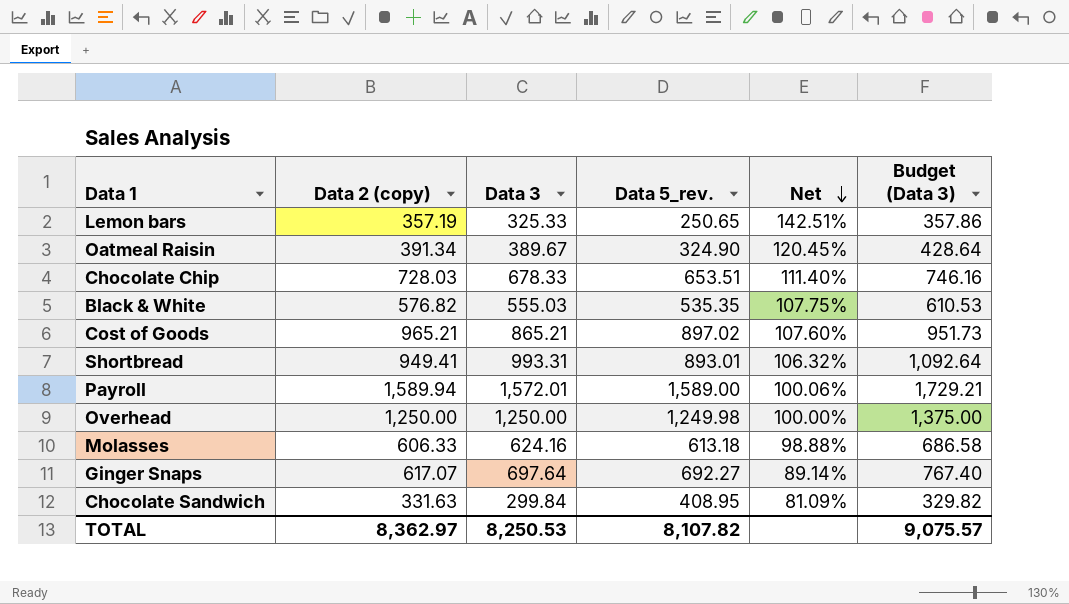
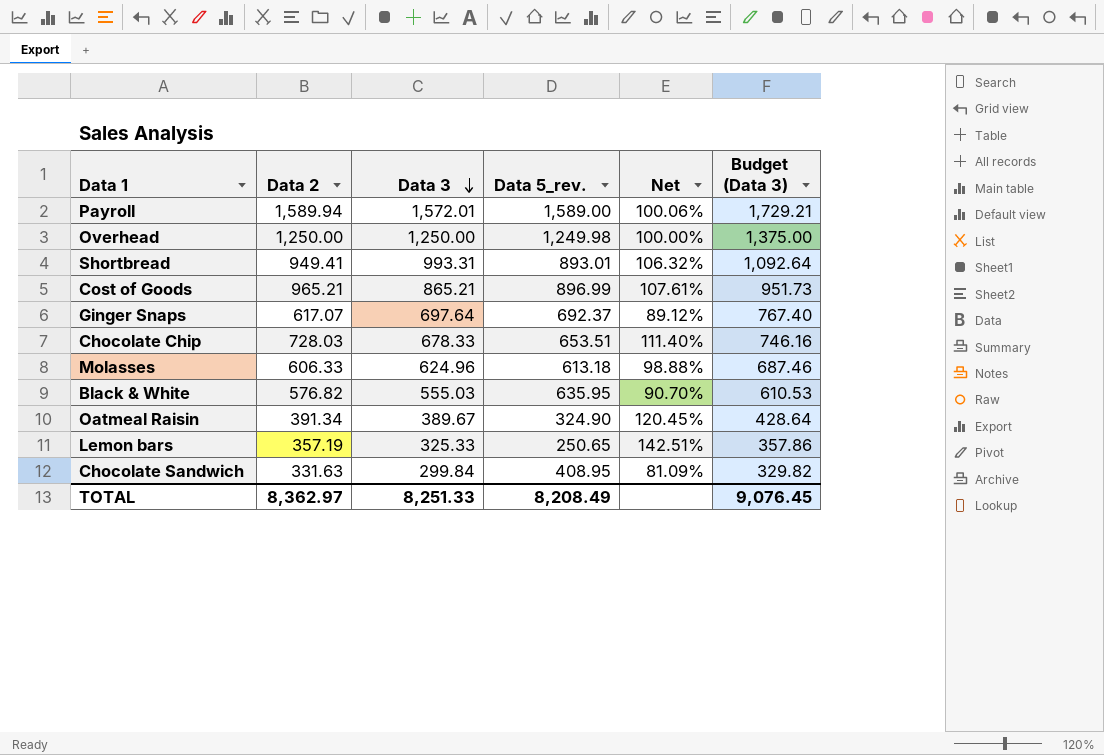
row order: Net descending -> Data 3 descending
column name: Data 2 (copy) -> Data 2
Cost of Goods | Data 5_rev.: 897.02 -> 896.99
Cost of Goods | Net: 107.60% -> 107.61%
Ginger Snaps | Data 5_rev.: 692.27 -> 692.37
Ginger Snaps | Net: 89.14% -> 89.12%
Molasses | Data 3: 624.16 -> 624.96
Molasses | Budget (Data 3): 686.58 -> 687.46
Black & White | Data 5_rev.: 535.35 -> 635.95
Black & White | Net: 107.75% -> 90.70%
TOTAL | Data 3: 8,250.53 -> 8,251.33
TOTAL | Data 5_rev.: 8,107.82 -> 8,208.49
TOTAL | Budget (Data 3): 9,075.57 -> 9,076.45

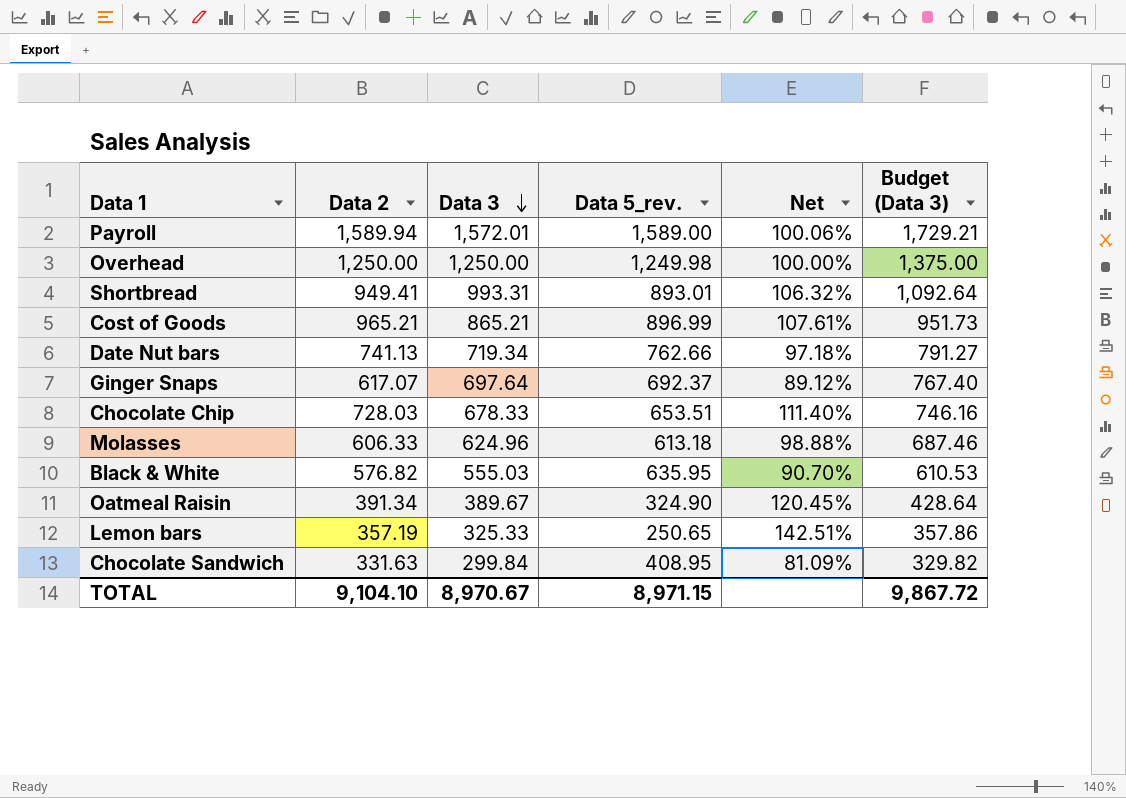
row Date Nut bars: none -> 741.13 | 719.34 | 762.66 | 97.18% | 791.27
TOTAL | Data 2: 8,362.97 -> 9,104.10
TOTAL | Data 3: 8,251.33 -> 8,970.67
TOTAL | Data 5_rev.: 8,208.49 -> 8,971.15
TOTAL | Budget (Data 3): 9,076.45 -> 9,867.72

